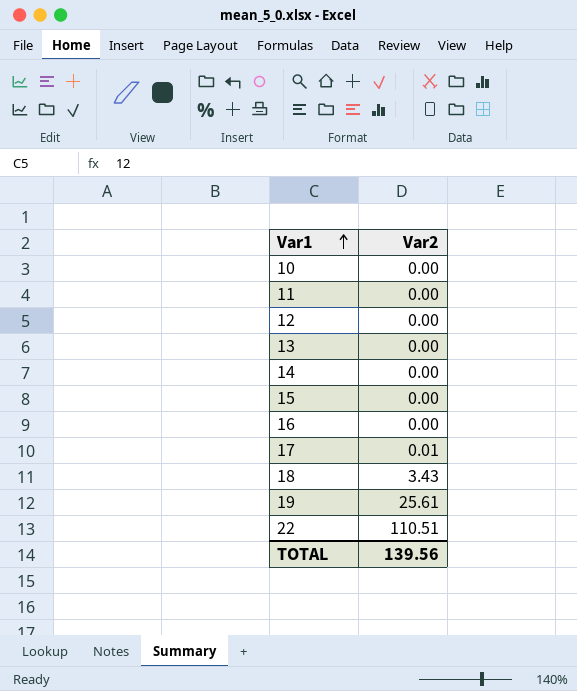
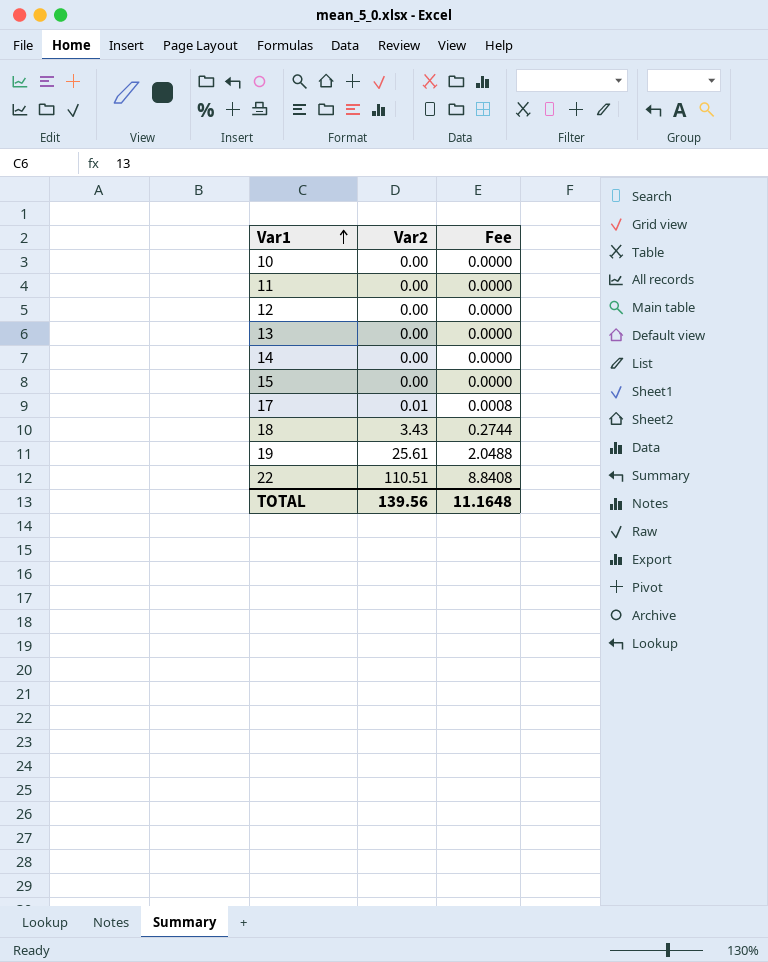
column Fee | formula: none -> [Var2] * 0.08
row 16: 0.00 -> none

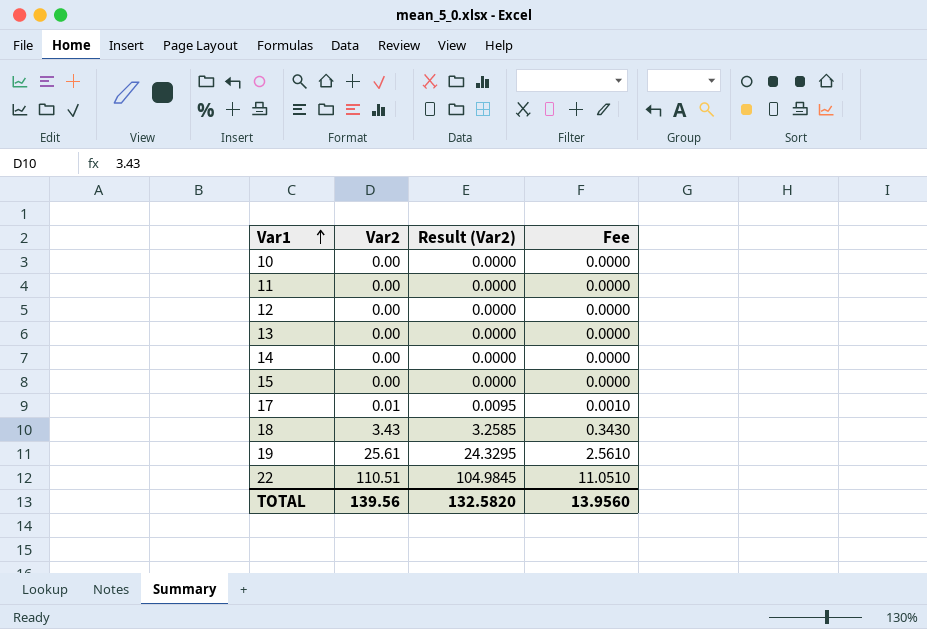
column Result (Var2) | formula: none -> [Var2] * 0.95
column Fee | formula: [Var2] * 0.08 -> [Var2] * 0.1
TOTAL | Fee: 11.1648 -> 13.9560

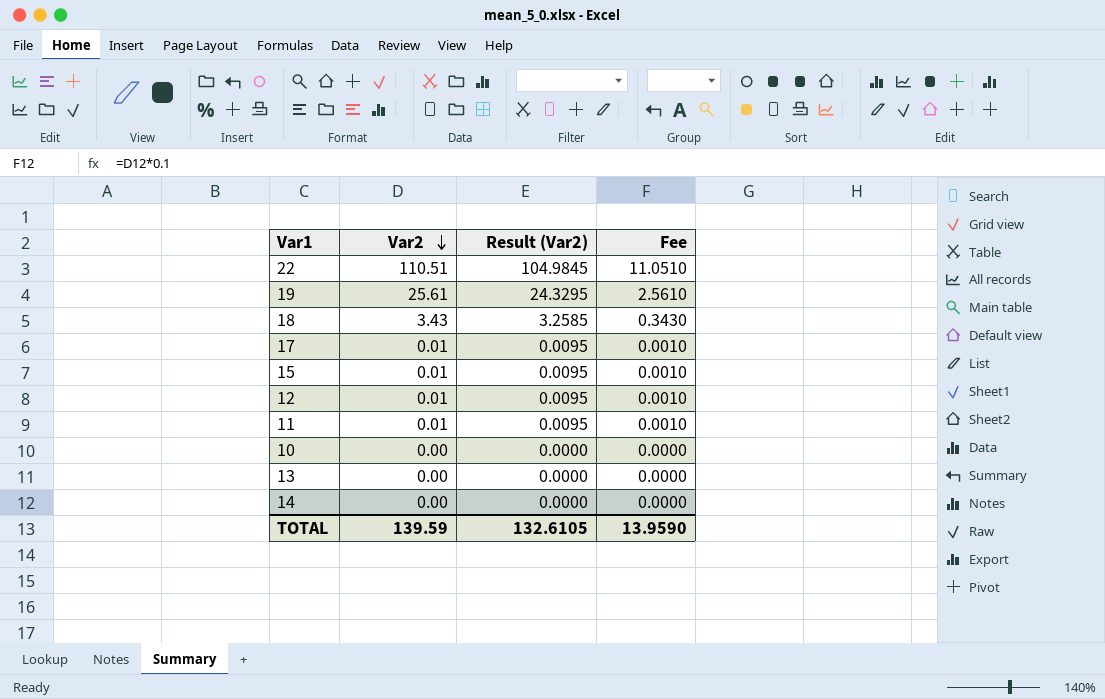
row order: Var1 ascending -> Var2 descending
15 | Var2: 0.00 -> 0.01
15 | Result (Var2): 0.0000 -> 0.0095
15 | Fee: 0.0000 -> 0.0010
12 | Var2: 0.00 -> 0.01
12 | Result (Var2): 0.0000 -> 0.0095
12 | Fee: 0.0000 -> 0.0010
11 | Var2: 0.00 -> 0.01
11 | Result (Var2): 0.0000 -> 0.0095
11 | Fee: 0.0000 -> 0.0010
TOTAL | Var2: 139.56 -> 139.59
TOTAL | Result (Var2): 132.5820 -> 132.6105
TOTAL | Fee: 13.9560 -> 13.9590

